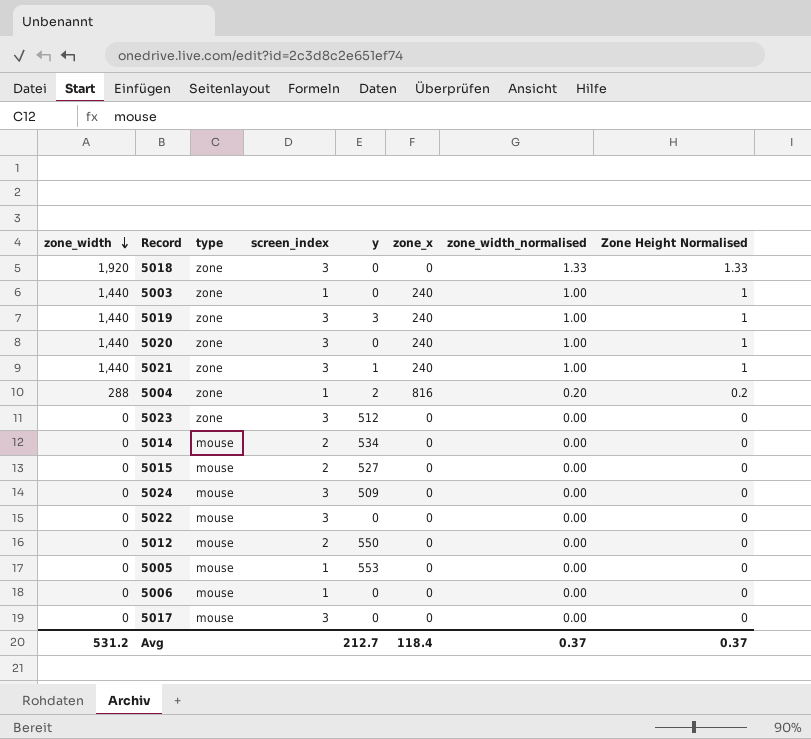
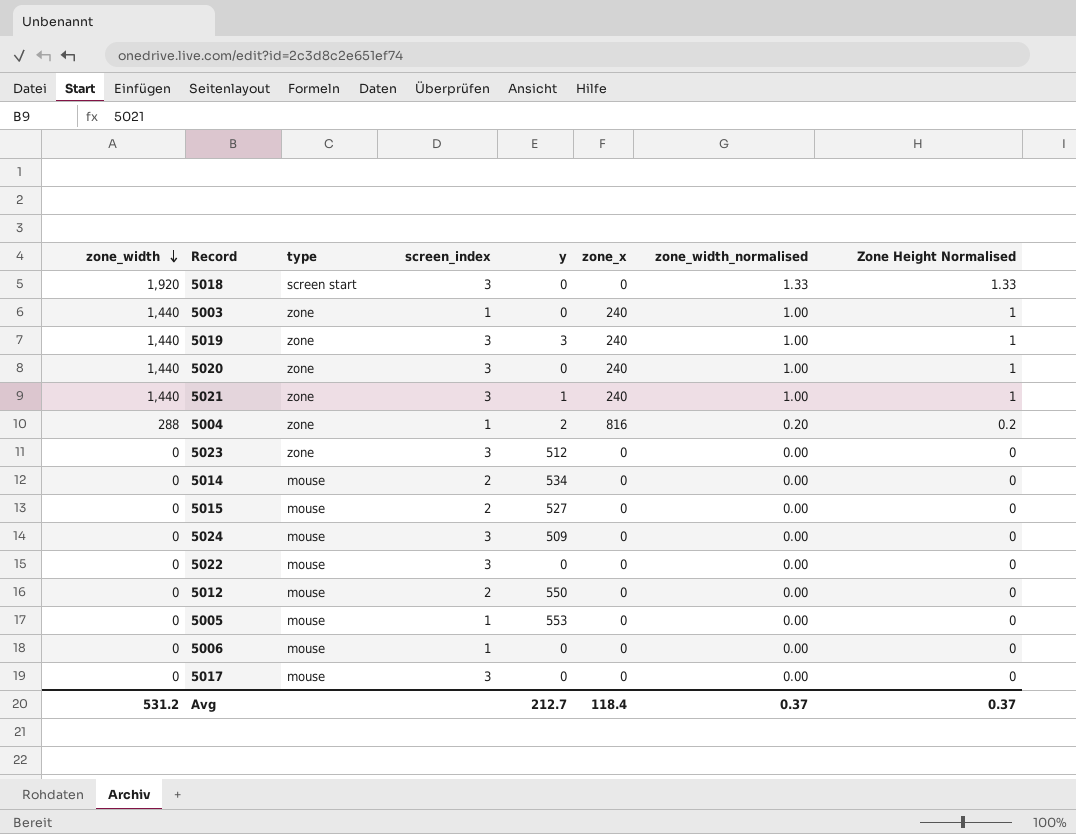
5018 | type: zone -> screen start

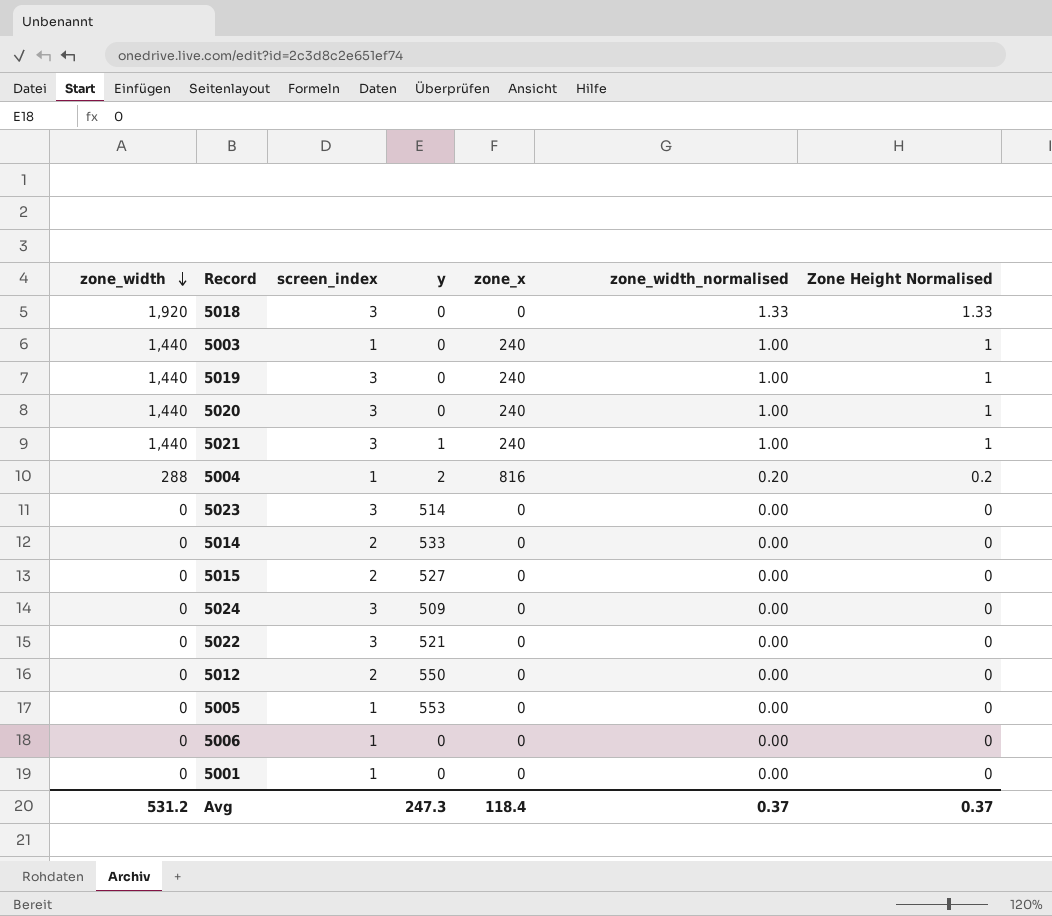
column type | position: 3 -> none
row 5017: 0 | mouse | 3 | 0 | 0 | 0.00 | 0 -> none
5019 | y: 3 -> 0
5023 | y: 512 -> 514
5014 | y: 534 -> 533
5022 | y: 0 -> 521
row 5001: none -> 0 | 1 | 0 | 0 | 0.00 | 0
Avg | y: 212.7 -> 247.3

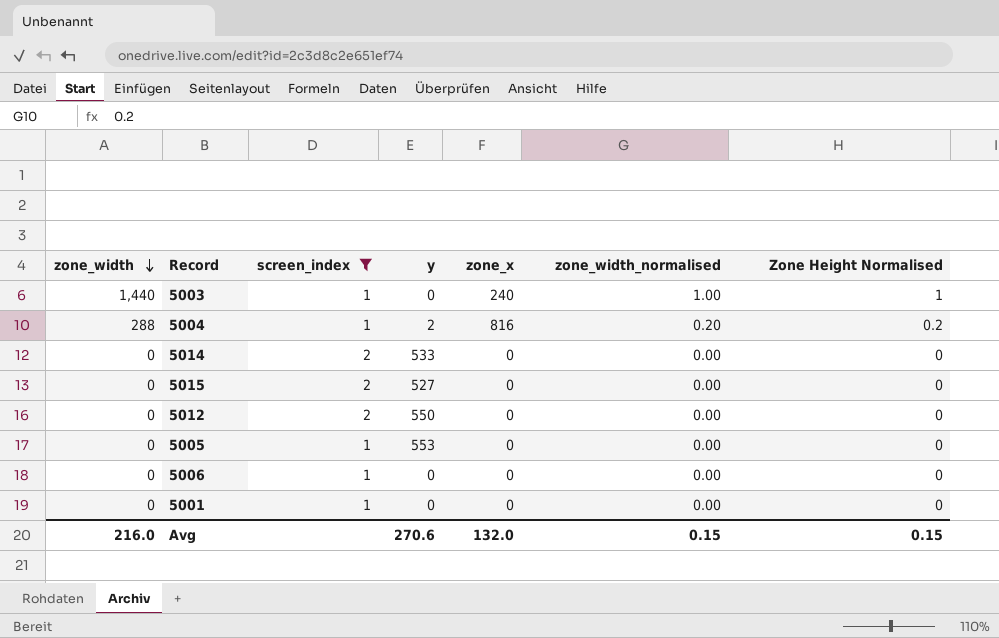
filter: none -> screen_index != 3
Avg | zone_width: 531.2 -> 216.0
Avg | y: 247.3 -> 270.6
Avg | zone_x: 118.4 -> 132.0
Avg | zone_width_normalised: 0.37 -> 0.15
Avg | Zone Height Normalised: 0.37 -> 0.15

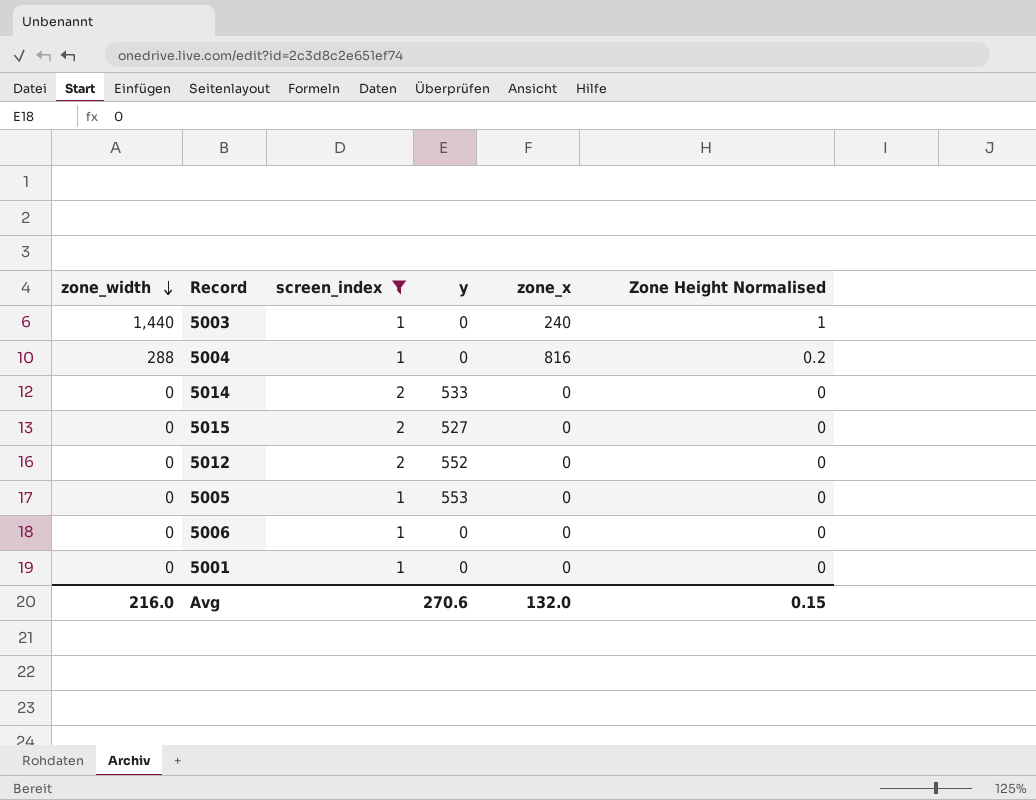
column zone_width_normalised | position: 6 -> none
5004 | y: 2 -> 0
5012 | y: 550 -> 552

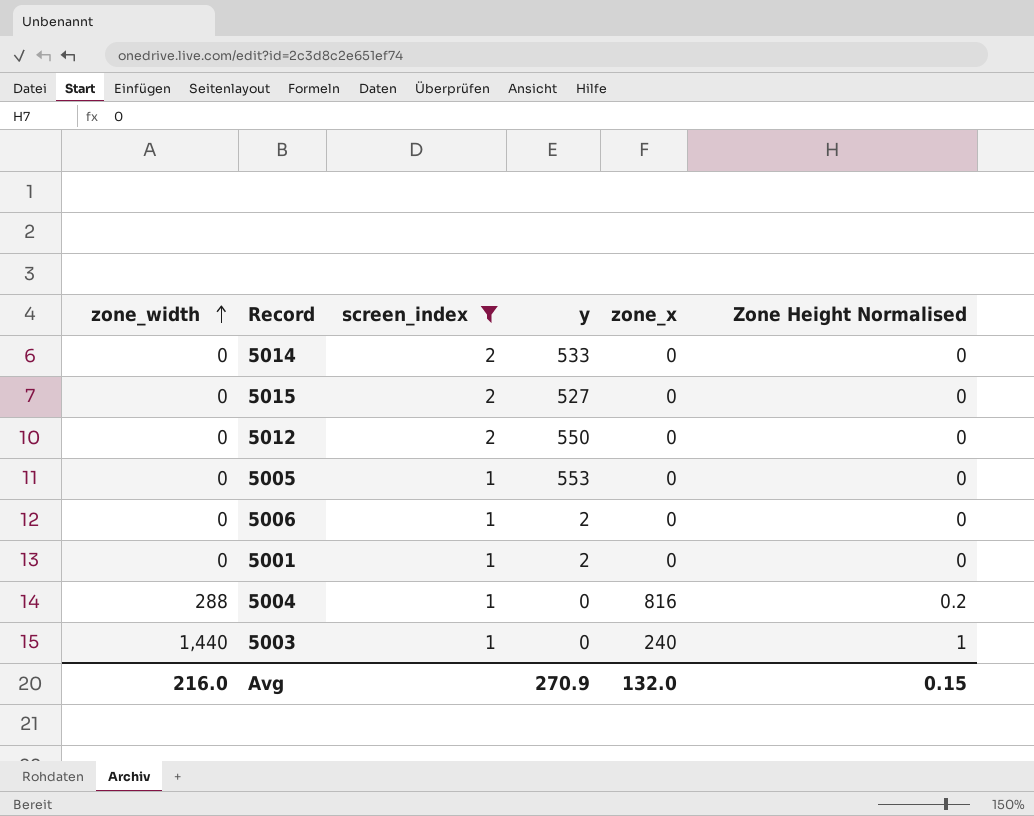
row order: zone_width descending -> zone_width ascending
5012 | y: 552 -> 550
5006 | y: 0 -> 2
5001 | y: 0 -> 2
Avg | y: 270.6 -> 270.9

